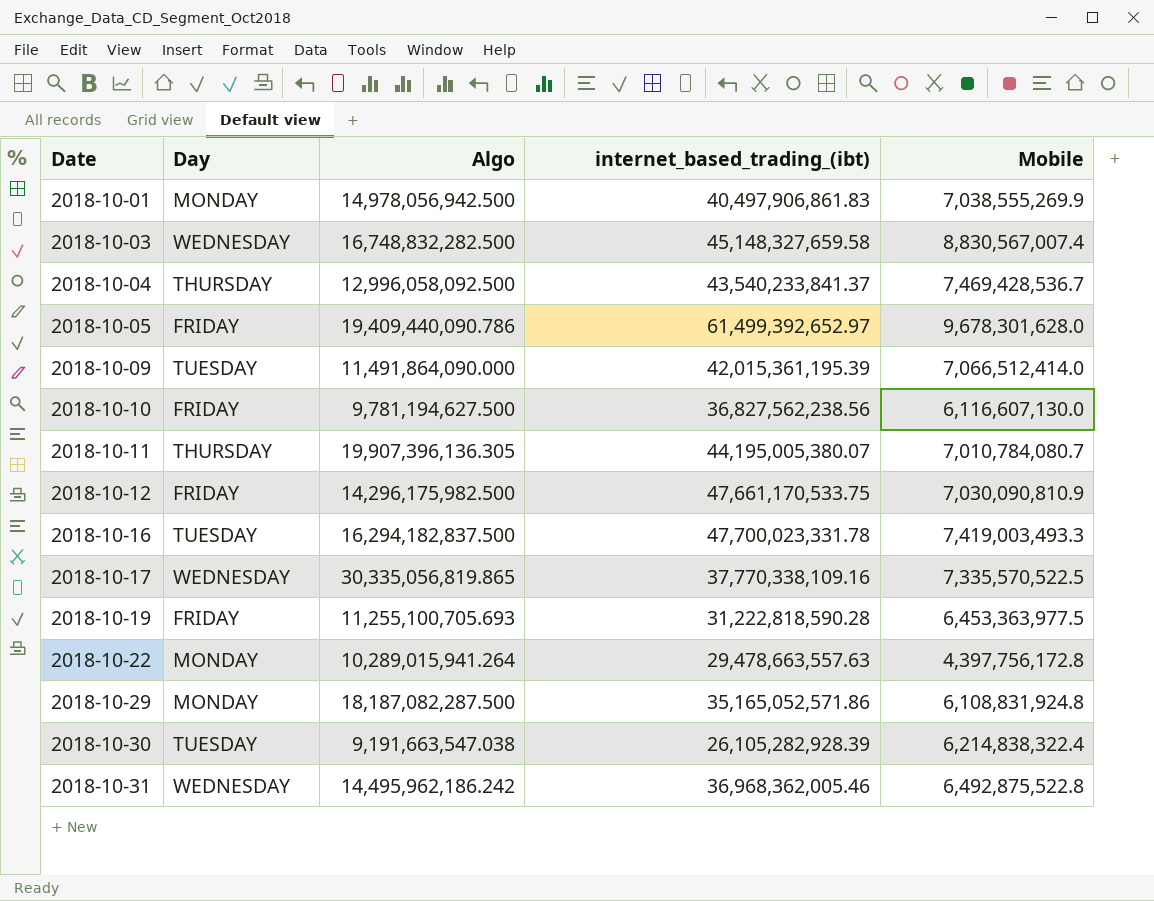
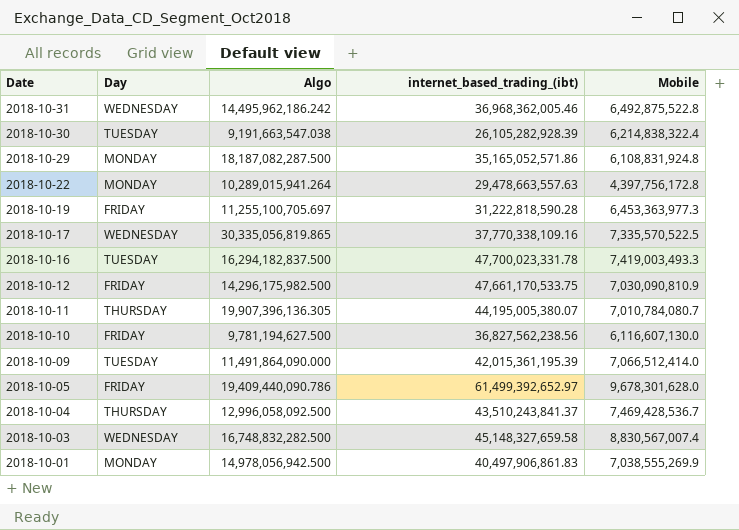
row order: Date ascending -> Date descending
2018-10-19 | Algo: 11,255,100,705.693 -> 11,255,100,705.697
2018-10-19 | Mobile: 6,453,363,977.5 -> 6,453,363,977.3
2018-10-04 | internet_based_trading_(ibt): 43,540,233,841.37 -> 43,510,243,841.37

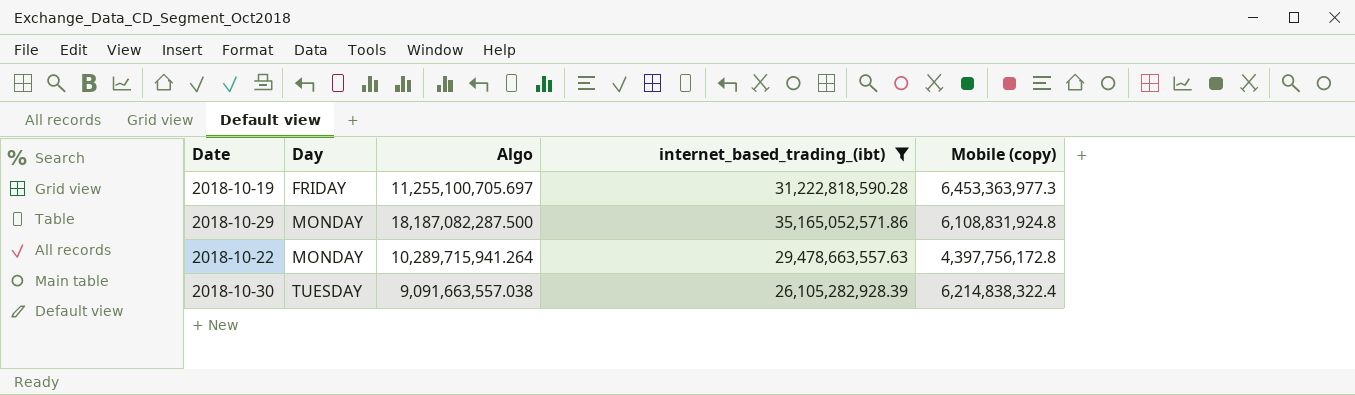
filter: none -> internet_based_trading_(ibt) <= 35,165,052,571.86
row order: Date descending -> Day ascending
column name: Mobile -> Mobile (copy)
2018-10-22 | Algo: 10,289,015,941.264 -> 10,289,715,941.264
2018-10-30 | Algo: 9,191,663,547.038 -> 9,091,663,557.038

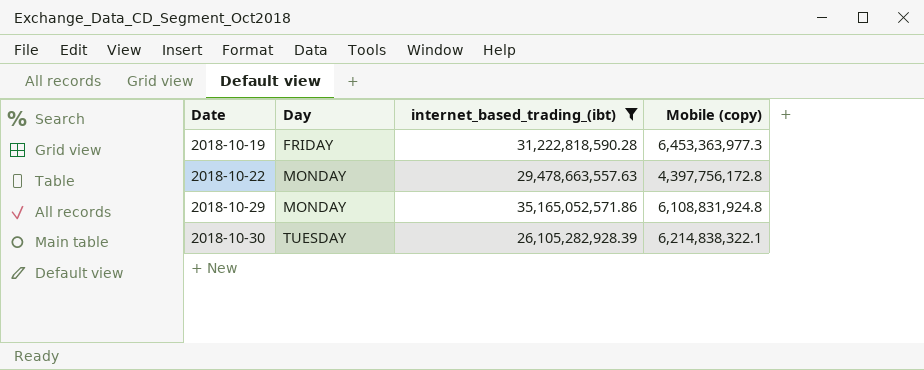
row order: Day ascending -> Date ascending
column Algo | position: 3 -> none
2018-10-30 | Mobile (copy): 6,214,838,322.4 -> 6,214,838,322.1

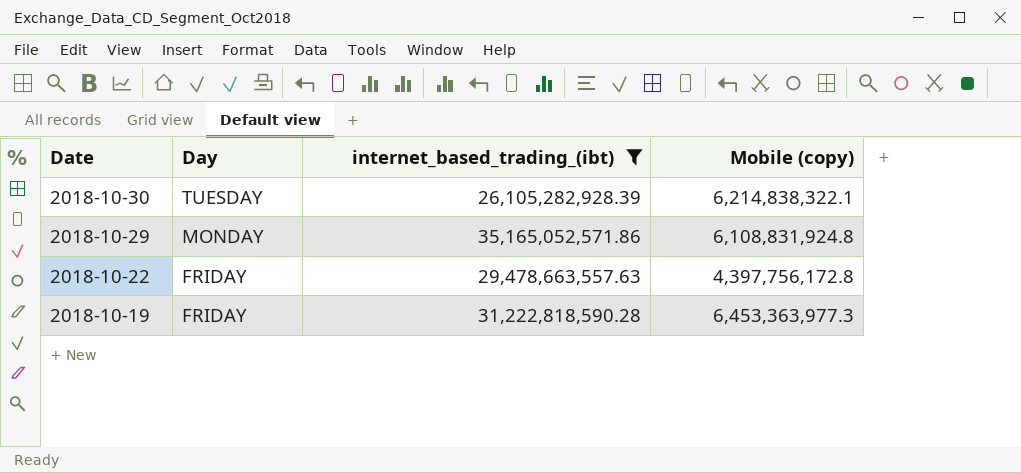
row order: Date ascending -> Date descending
2018-10-22 | Day: MONDAY -> FRIDAY

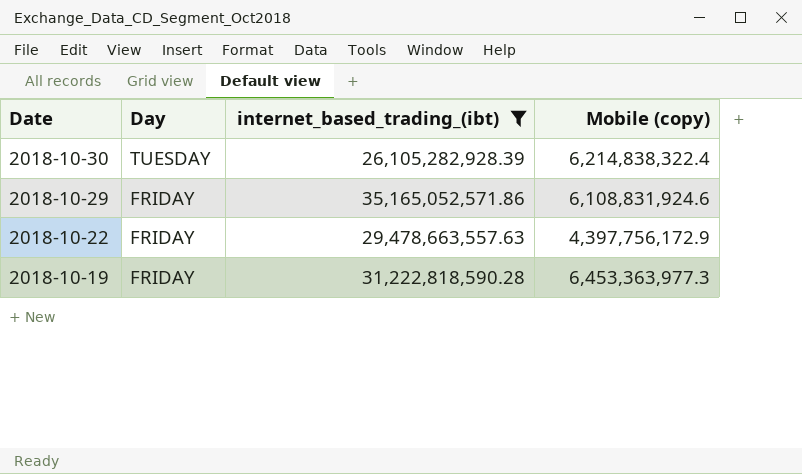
2018-10-30 | Mobile (copy): 6,214,838,322.1 -> 6,214,838,322.4
2018-10-29 | Day: MONDAY -> FRIDAY
2018-10-29 | Mobile (copy): 6,108,831,924.8 -> 6,108,831,924.6
2018-10-22 | Mobile (copy): 4,397,756,172.8 -> 4,397,756,172.9

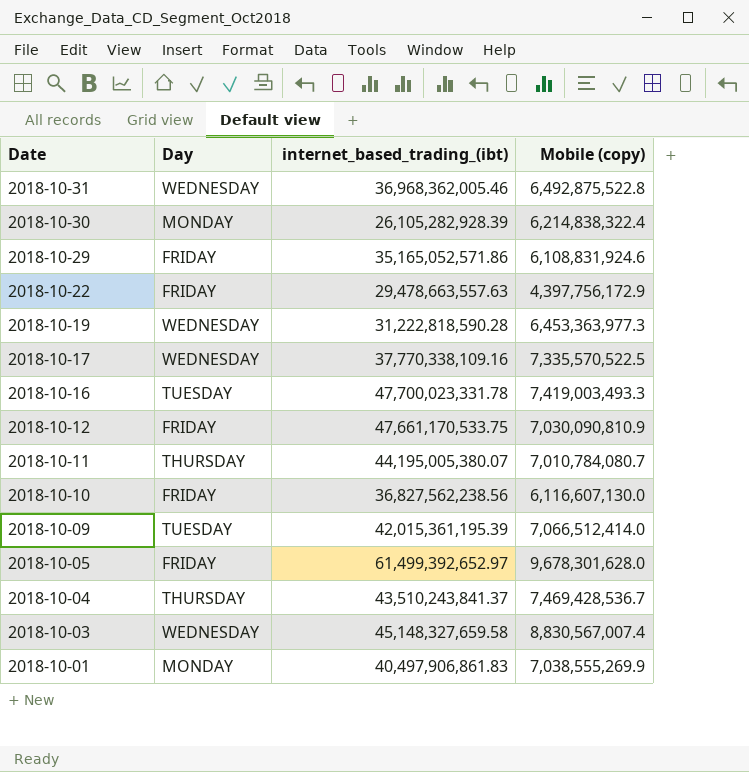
filter: internet_based_trading_(ibt) <= 35,165,052,571.86 -> none
2018-10-30 | Day: TUESDAY -> MONDAY
2018-10-19 | Day: FRIDAY -> WEDNESDAY

